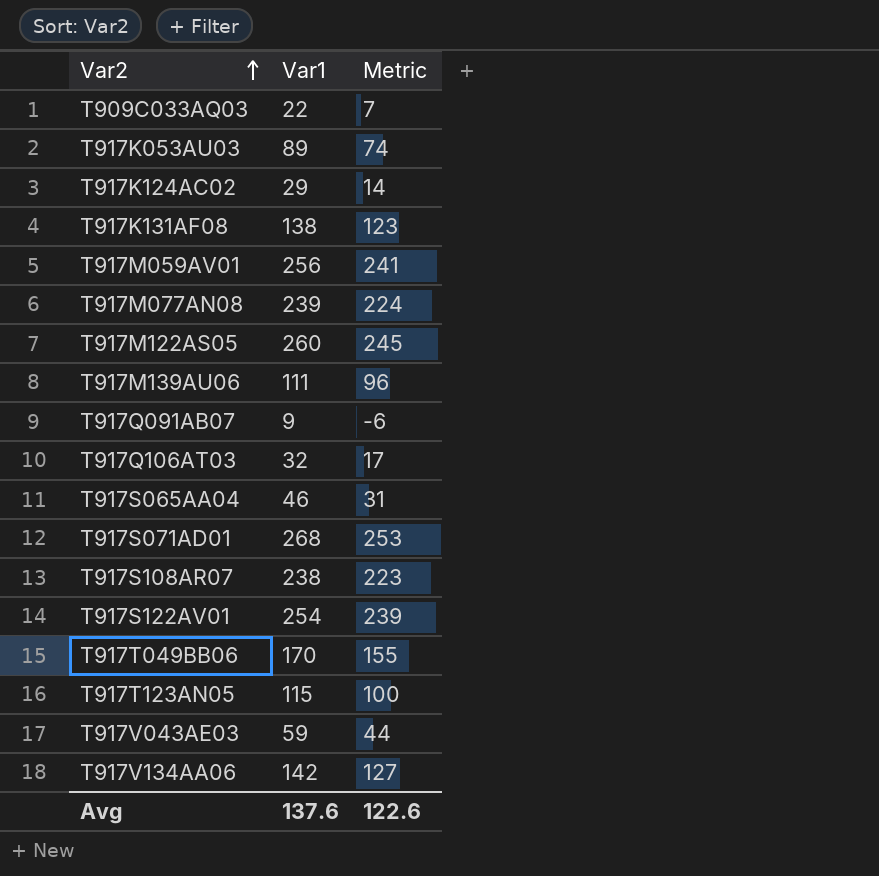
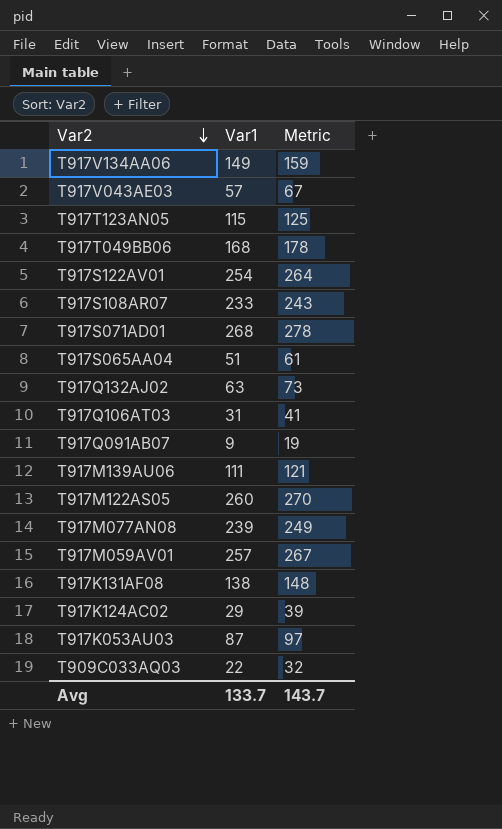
row order: Var2 ascending -> Var2 descending
column Metric | formula: [Var1] - 15 -> [Var1] + 10
T917V134AA06 | Var1: 142 -> 149
T917V043AE03 | Var1: 59 -> 57
T917T049BB06 | Var1: 170 -> 168
T917S108AR07 | Var1: 238 -> 233
T917S065AA04 | Var1: 46 -> 51
row T917Q132AJ02: none -> 63 | 73
T917Q106AT03 | Var1: 32 -> 31
T917M059AV01 | Var1: 256 -> 257
T917K053AU03 | Var1: 89 -> 87
Avg | Var1: 137.6 -> 133.7
Avg | Metric: 122.6 -> 143.7

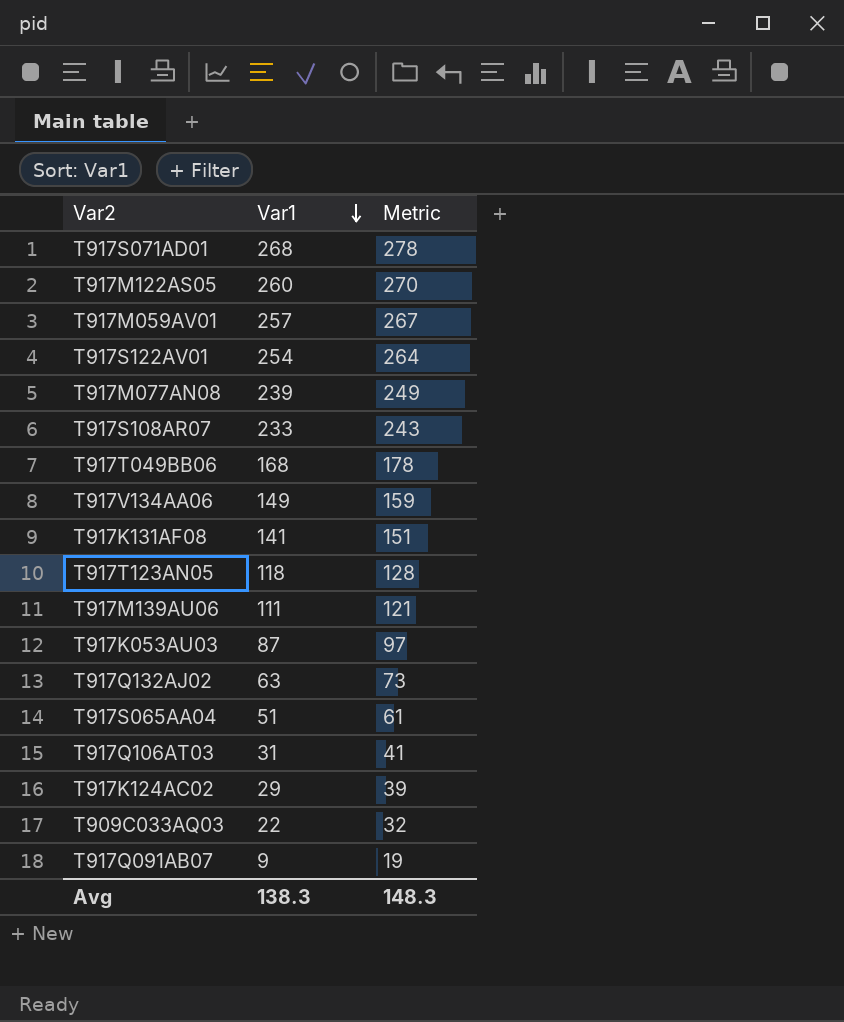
row order: Var2 descending -> Var1 descending
row T917V043AE03: 57 | 67 -> none
T917K131AF08 | Var1: 138 -> 141
T917K131AF08 | Metric: 148 -> 151
T917T123AN05 | Var1: 115 -> 118
T917T123AN05 | Metric: 125 -> 128
Avg | Var1: 133.7 -> 138.3
Avg | Metric: 143.7 -> 148.3

